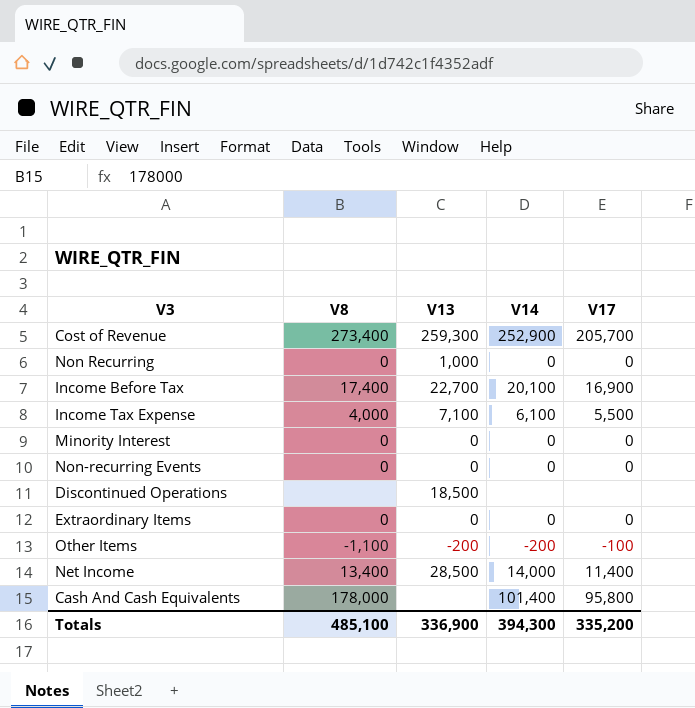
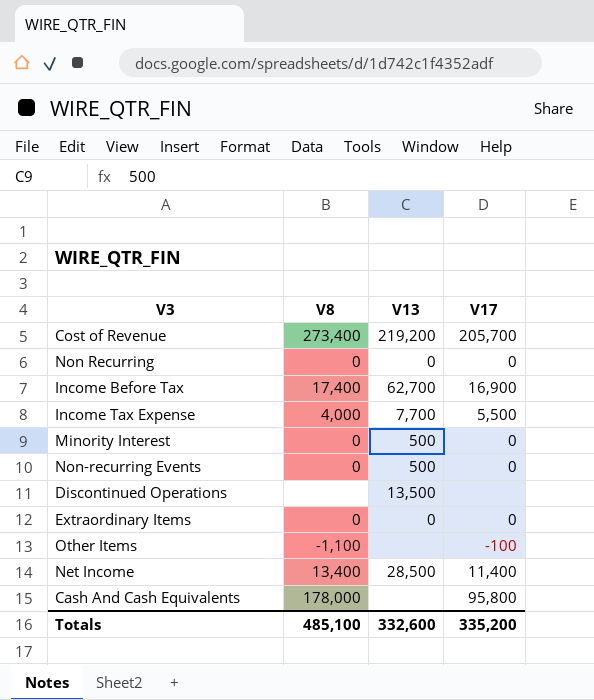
column V14 | position: 4 -> none
Cost of Revenue | V13: 259,300 -> 219,200
Non Recurring | V13: 1,000 -> 0
Income Before Tax | V13: 22,700 -> 62,700
Income Tax Expense | V13: 7,100 -> 7,700
Minority Interest | V13: 0 -> 500
Non-recurring Events | V13: 0 -> 500
Discontinued Operations | V13: 18,500 -> 13,500
Other Items | V13: -200 -> none
Totals | V13: 336,900 -> 332,600

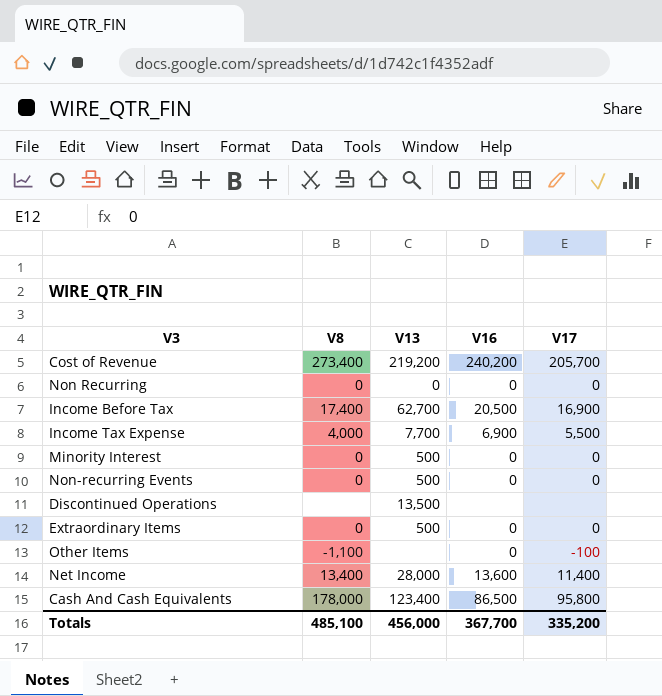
column V16 | position: none -> 4
Extraordinary Items | V13: 0 -> 500
Net Income | V13: 28,500 -> 28,000
Cash And Cash Equivalents | V13: none -> 123,400
Totals | V13: 332,600 -> 456,000

